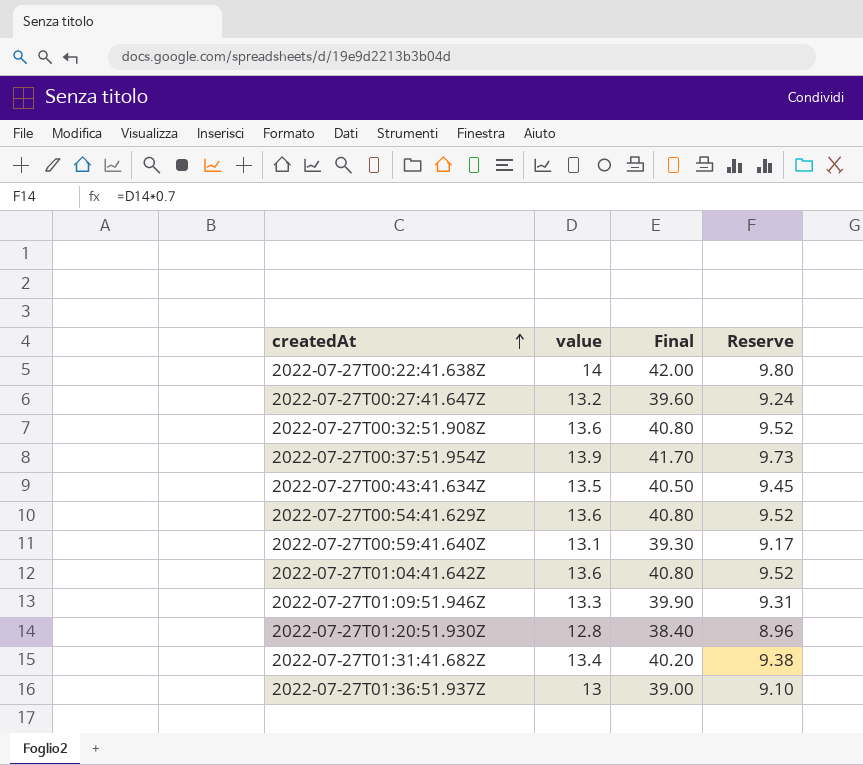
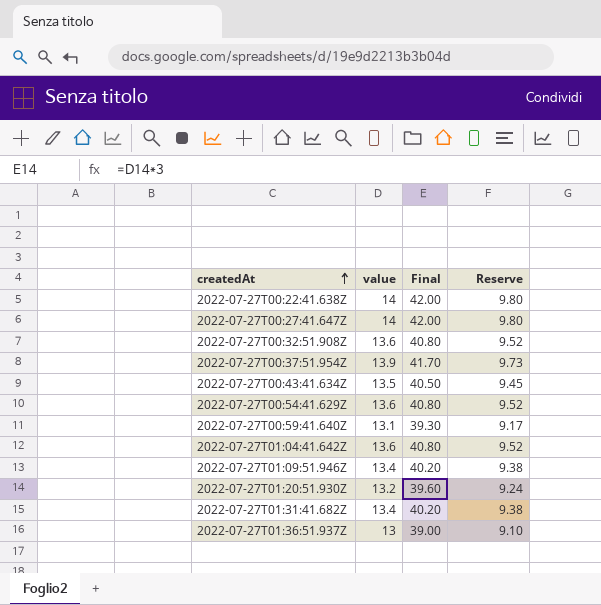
2022-07-27T00:27:41.647Z | value: 13.2 -> 14
2022-07-27T00:27:41.647Z | Final: 39.60 -> 42.00
2022-07-27T00:27:41.647Z | Reserve: 9.24 -> 9.80
2022-07-27T01:09:51.946Z | value: 13.3 -> 13.4
2022-07-27T01:09:51.946Z | Final: 39.90 -> 40.20
2022-07-27T01:09:51.946Z | Reserve: 9.31 -> 9.38
2022-07-27T01:20:51.930Z | value: 12.8 -> 13.2
2022-07-27T01:20:51.930Z | Final: 38.40 -> 39.60
2022-07-27T01:20:51.930Z | Reserve: 8.96 -> 9.24

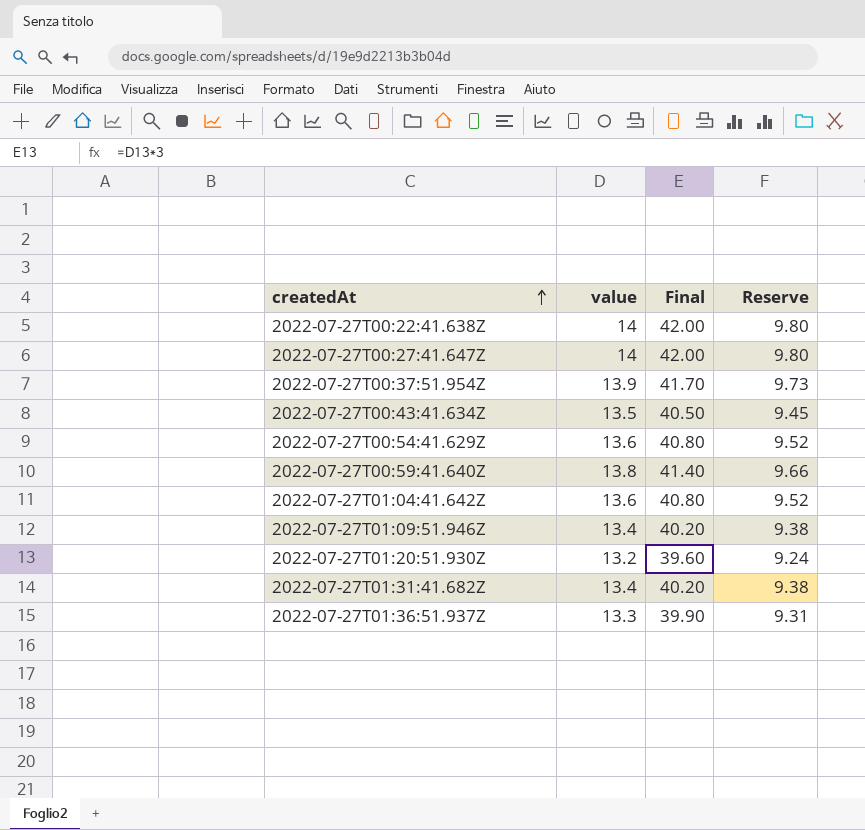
row 2022-07-27T00:32:51.908Z: 13.6 | 40.80 | 9.52 -> none
2022-07-27T00:59:41.640Z | value: 13.1 -> 13.8
2022-07-27T00:59:41.640Z | Final: 39.30 -> 41.40
2022-07-27T00:59:41.640Z | Reserve: 9.17 -> 9.66
2022-07-27T01:36:51.937Z | value: 13 -> 13.3
2022-07-27T01:36:51.937Z | Final: 39.00 -> 39.90
2022-07-27T01:36:51.937Z | Reserve: 9.10 -> 9.31

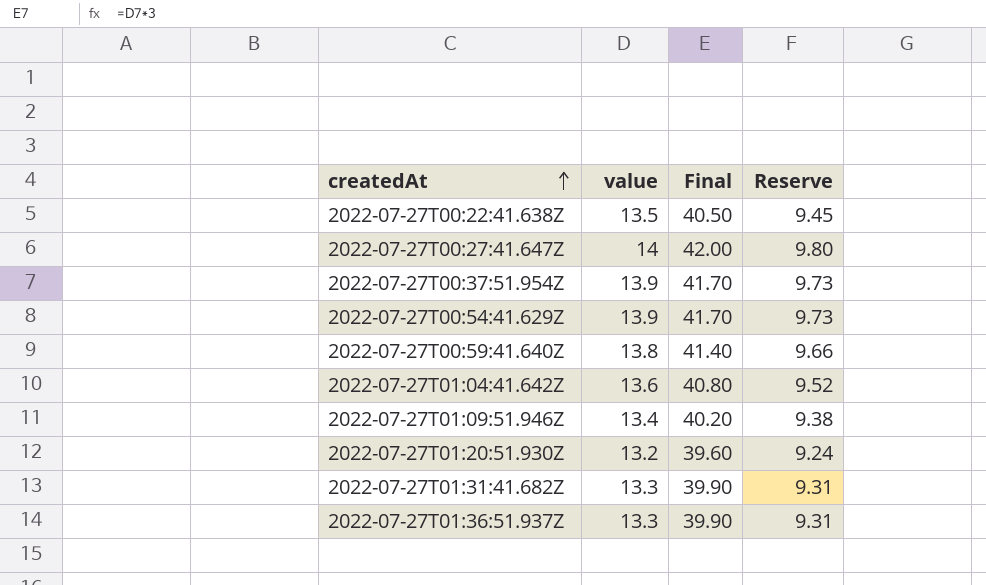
row 2022-07-27T00:43:41.634Z: 13.5 | 40.50 | 9.45 -> none
2022-07-27T00:22:41.638Z | value: 14 -> 13.5
2022-07-27T00:22:41.638Z | Final: 42.00 -> 40.50
2022-07-27T00:22:41.638Z | Reserve: 9.80 -> 9.45
2022-07-27T00:54:41.629Z | value: 13.6 -> 13.9
2022-07-27T00:54:41.629Z | Final: 40.80 -> 41.70
2022-07-27T00:54:41.629Z | Reserve: 9.52 -> 9.73
2022-07-27T01:31:41.682Z | value: 13.4 -> 13.3
2022-07-27T01:31:41.682Z | Final: 40.20 -> 39.90
2022-07-27T01:31:41.682Z | Reserve: 9.38 -> 9.31

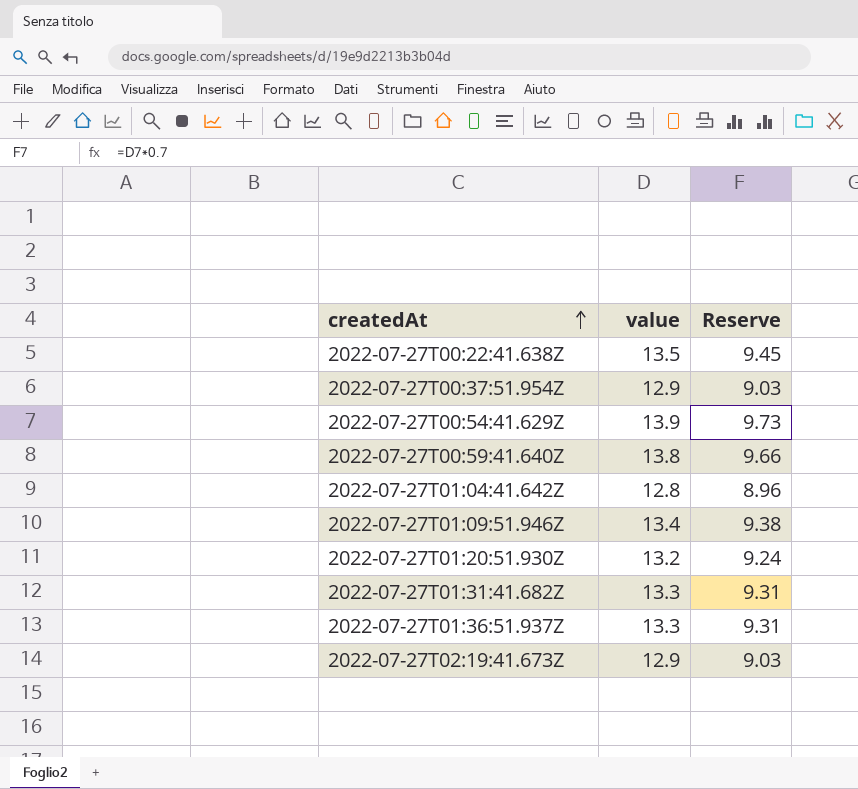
column Final | formula: [value] * 3 -> none
row 2022-07-27T00:27:41.647Z: 14 | 42.00 | 9.80 -> none
2022-07-27T00:37:51.954Z | value: 13.9 -> 12.9
2022-07-27T00:37:51.954Z | Reserve: 9.73 -> 9.03
2022-07-27T01:04:41.642Z | value: 13.6 -> 12.8
2022-07-27T01:04:41.642Z | Reserve: 9.52 -> 8.96
row 2022-07-27T02:19:41.673Z: none -> 12.9 | 9.03

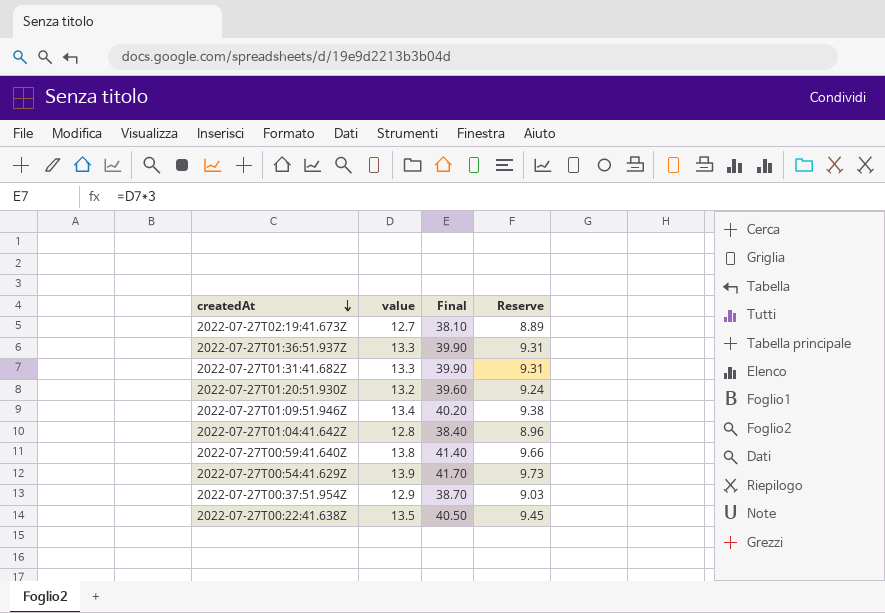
row order: createdAt ascending -> createdAt descending
column Final | formula: none -> [value] * 3
2022-07-27T02:19:41.673Z | value: 12.9 -> 12.7
2022-07-27T02:19:41.673Z | Reserve: 9.03 -> 8.89

